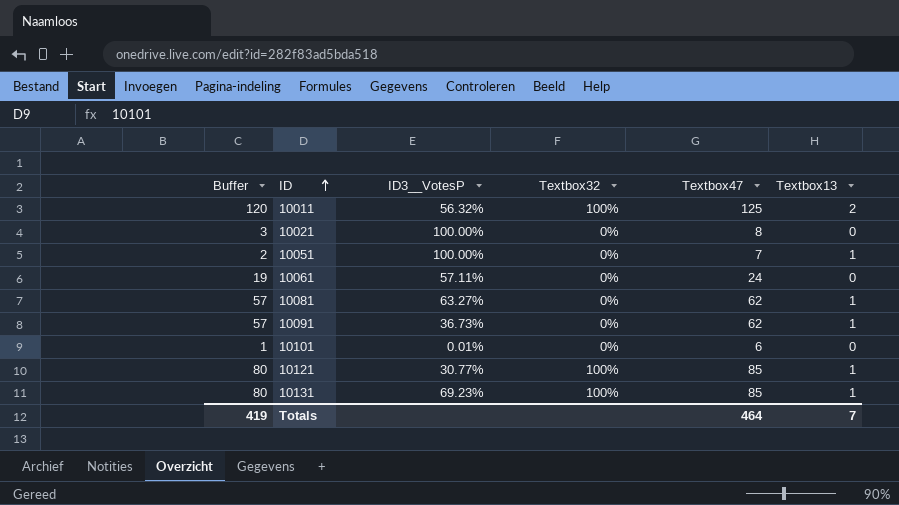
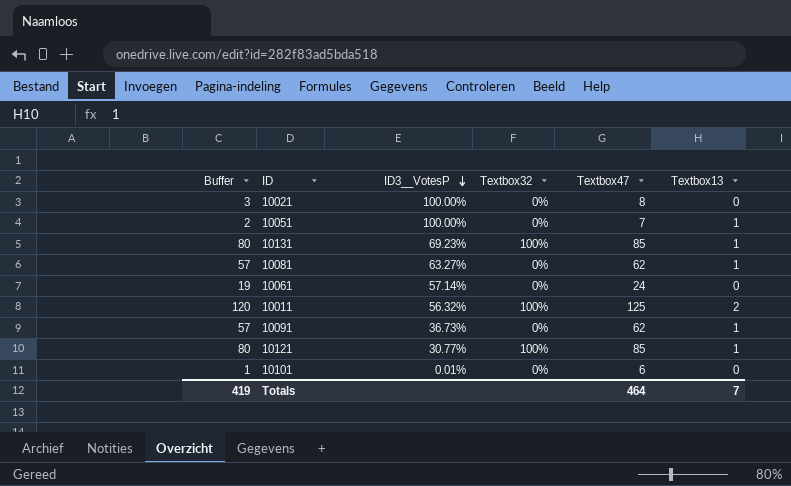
row order: ID ascending -> ID3__VotesP descending
10061 | ID3__VotesP: 57.11% -> 57.14%

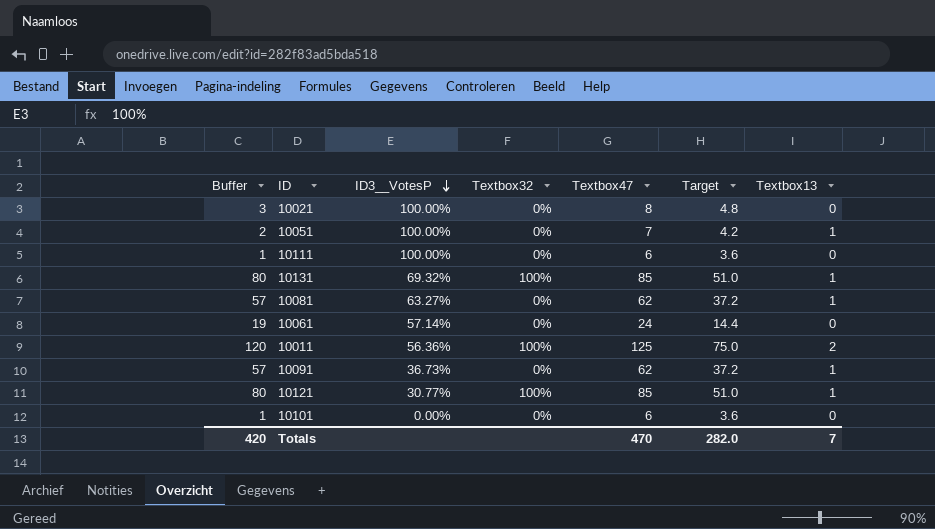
column Target | formula: none -> [Textbox47] * 0.6
row 10111: none -> 1 | 100.00% | 0% | 6 | 3.6 | 0
10131 | ID3__VotesP: 69.23% -> 69.32%
10011 | ID3__VotesP: 56.32% -> 56.36%
10101 | ID3__VotesP: 0.01% -> 0.00%
Totals | Buffer: 419 -> 420
Totals | Textbox47: 464 -> 470

